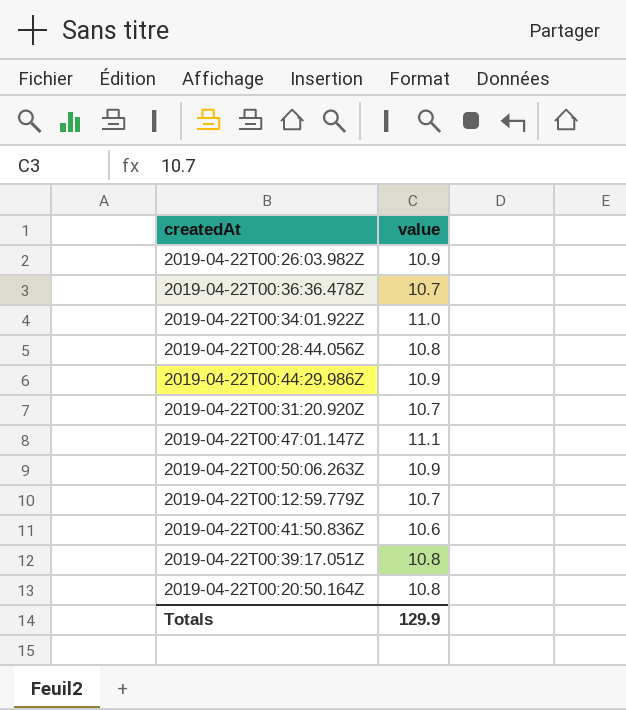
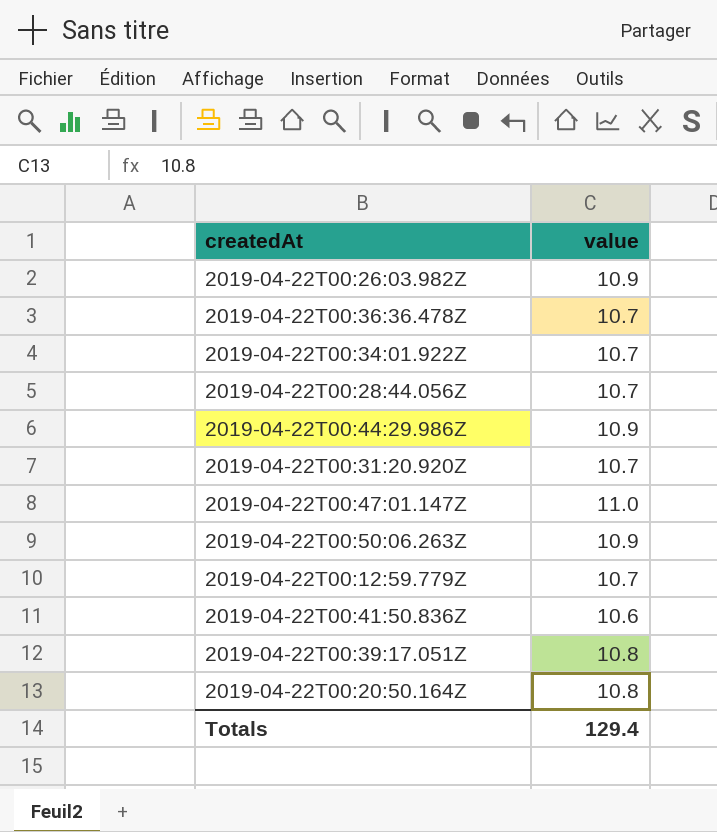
2019-04-22T00:34:01.922Z | value: 11.0 -> 10.7
2019-04-22T00:28:44.056Z | value: 10.8 -> 10.7
2019-04-22T00:47:01.147Z | value: 11.1 -> 11.0
Totals | value: 129.9 -> 129.4

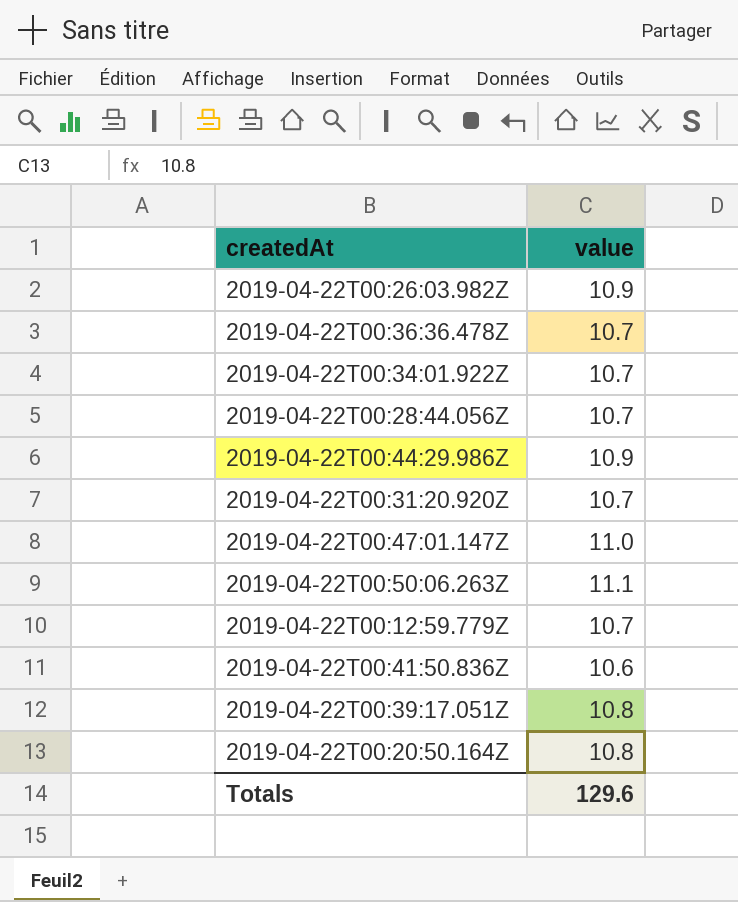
2019-04-22T00:50:06.263Z | value: 10.9 -> 11.1
Totals | value: 129.4 -> 129.6

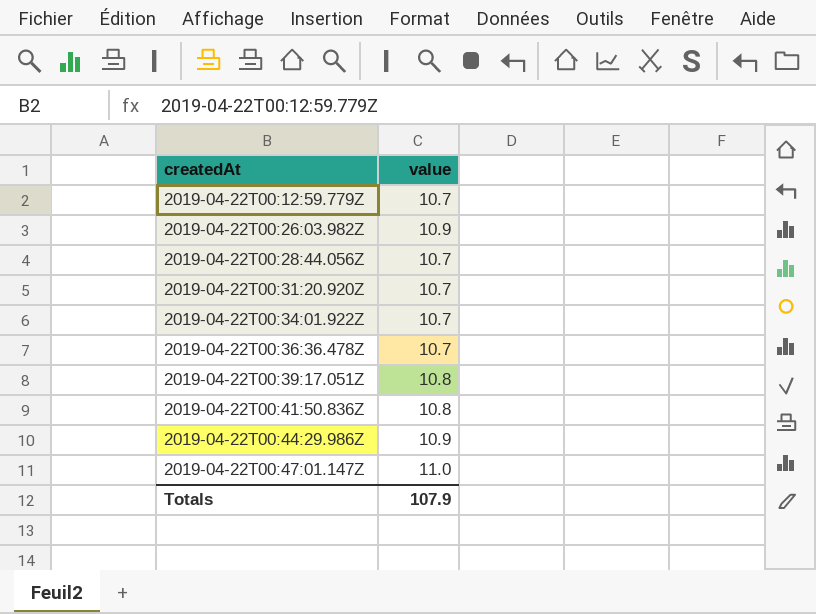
row order: none -> createdAt ascending
row 2019-04-22T00:50:06.263Z: 11.1 -> none
row 2019-04-22T00:20:50.164Z: 10.8 -> none
2019-04-22T00:41:50.836Z | value: 10.6 -> 10.8
Totals | value: 129.6 -> 107.9

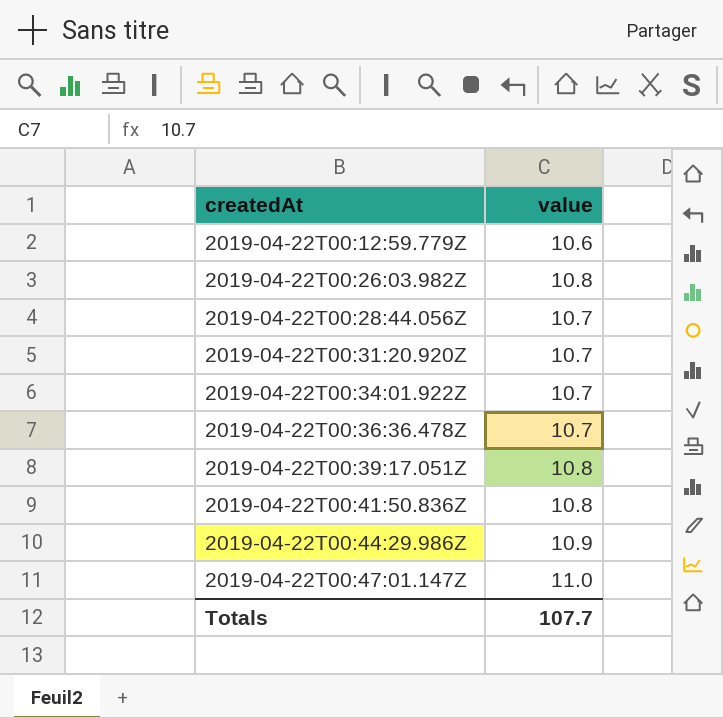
2019-04-22T00:12:59.779Z | value: 10.7 -> 10.6
2019-04-22T00:26:03.982Z | value: 10.9 -> 10.8
Totals | value: 107.9 -> 107.7

